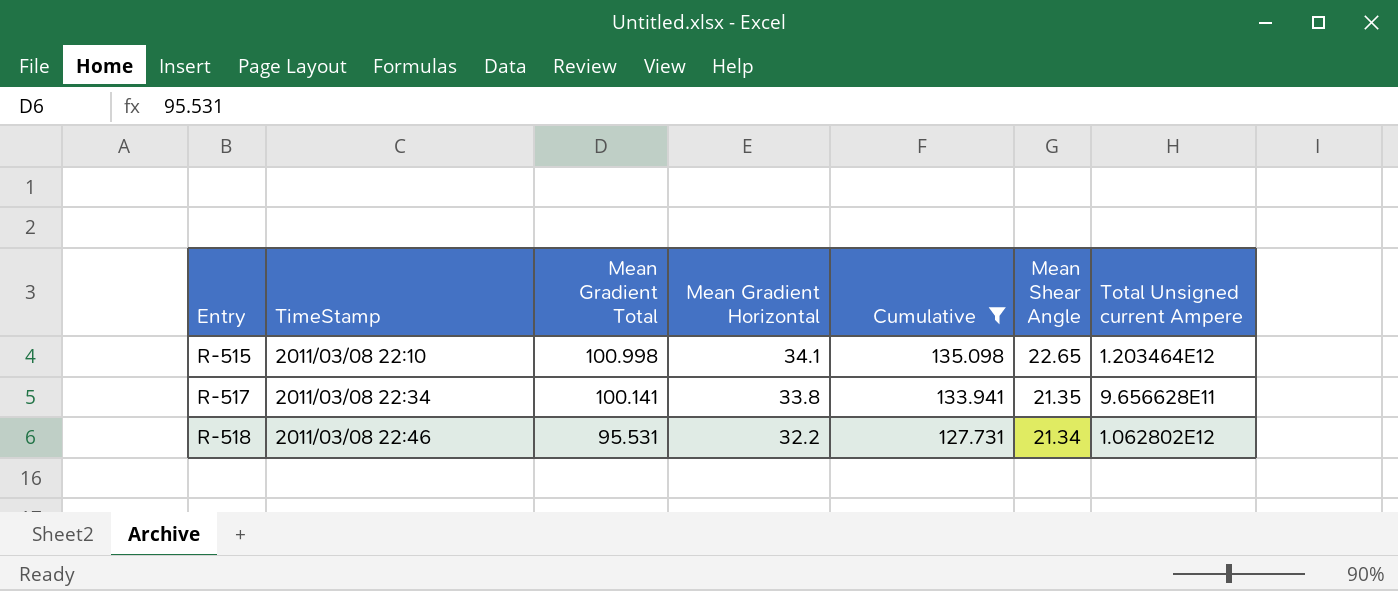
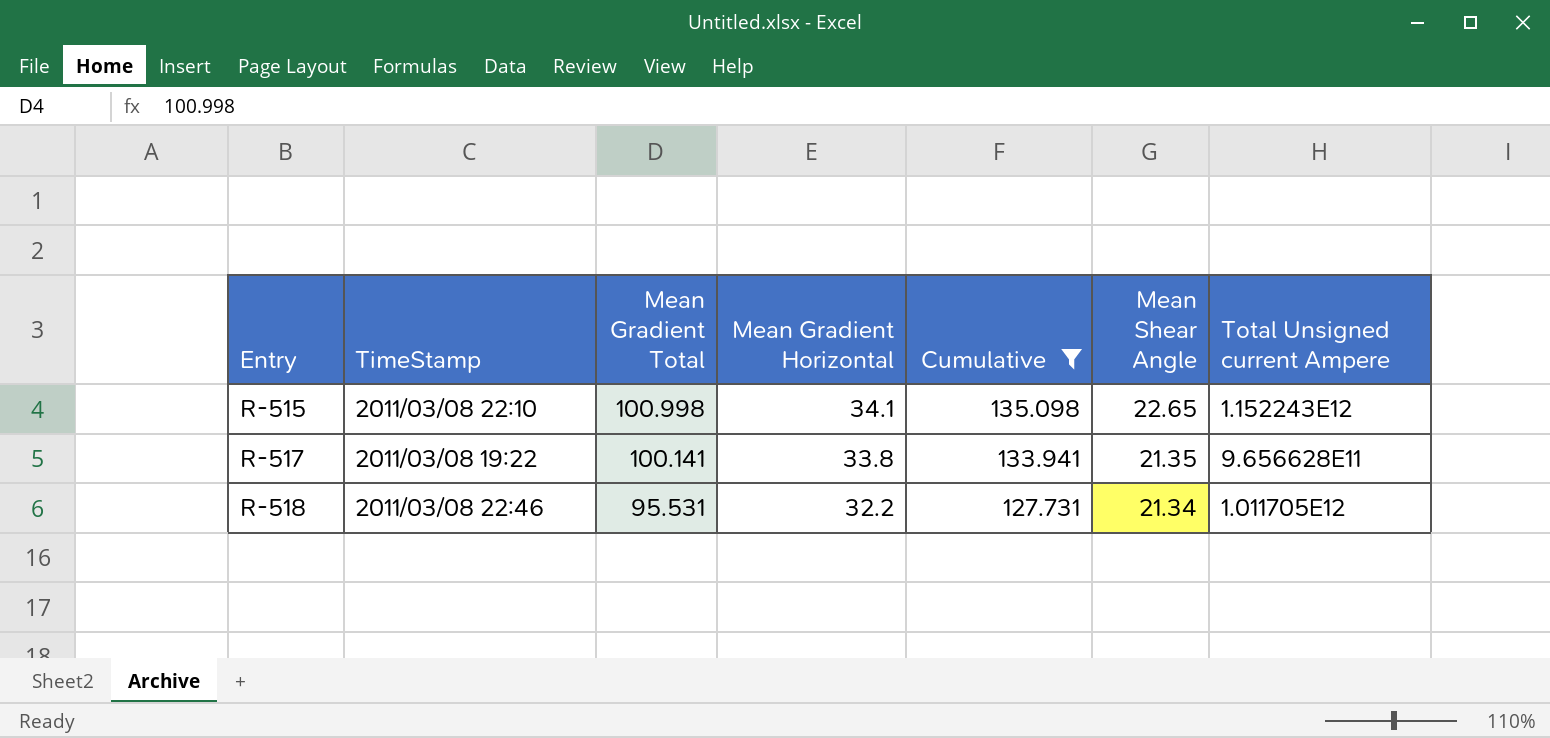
R-515 | Total Unsigned current Ampere: 1.203464E12 -> 1.152243E12
R-517 | TimeStamp: 2011/03/08 22:34 -> 2011/03/08 19:22
R-518 | Total Unsigned current Ampere: 1.062802E12 -> 1.011705E12

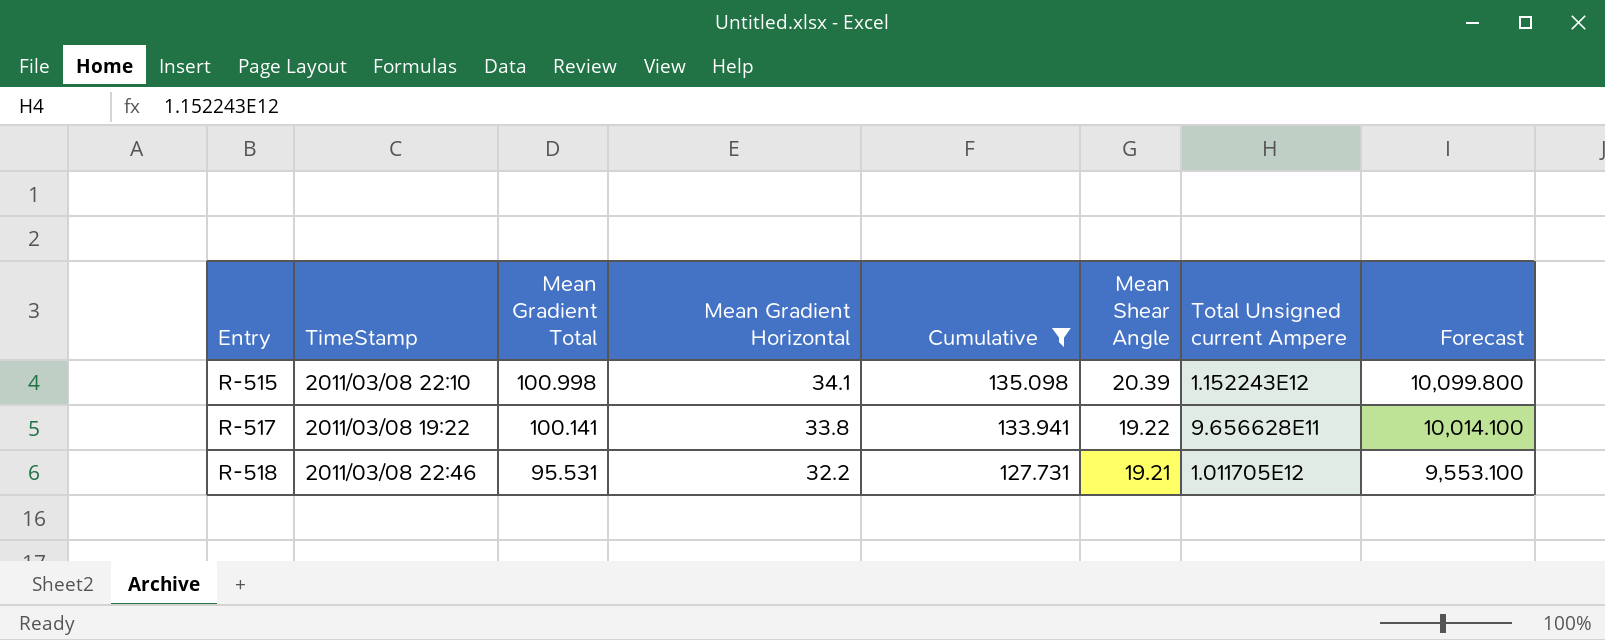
column Forecast | formula: none -> [Mean Gradient Total] * 100
R-515 | Mean Shear Angle: 22.65 -> 20.39
R-517 | Mean Shear Angle: 21.35 -> 19.22
R-518 | Mean Shear Angle: 21.34 -> 19.21

